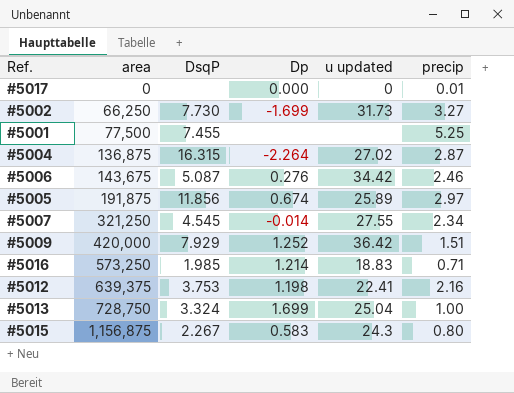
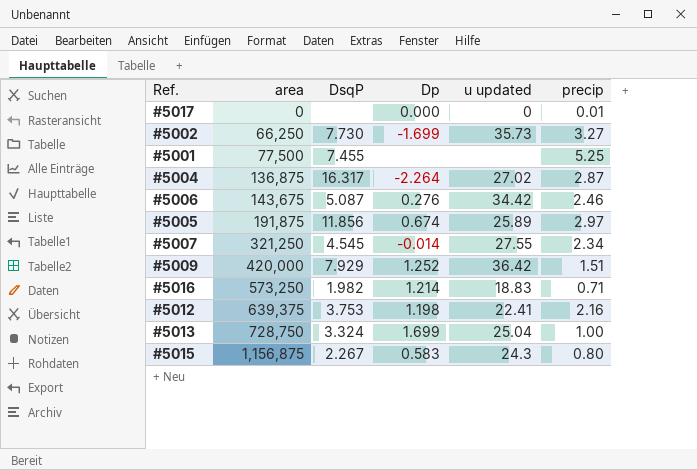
#5002 | u updated: 31.73 -> 35.73
#5004 | DsqP: 16.315 -> 16.317
#5016 | DsqP: 1.985 -> 1.982

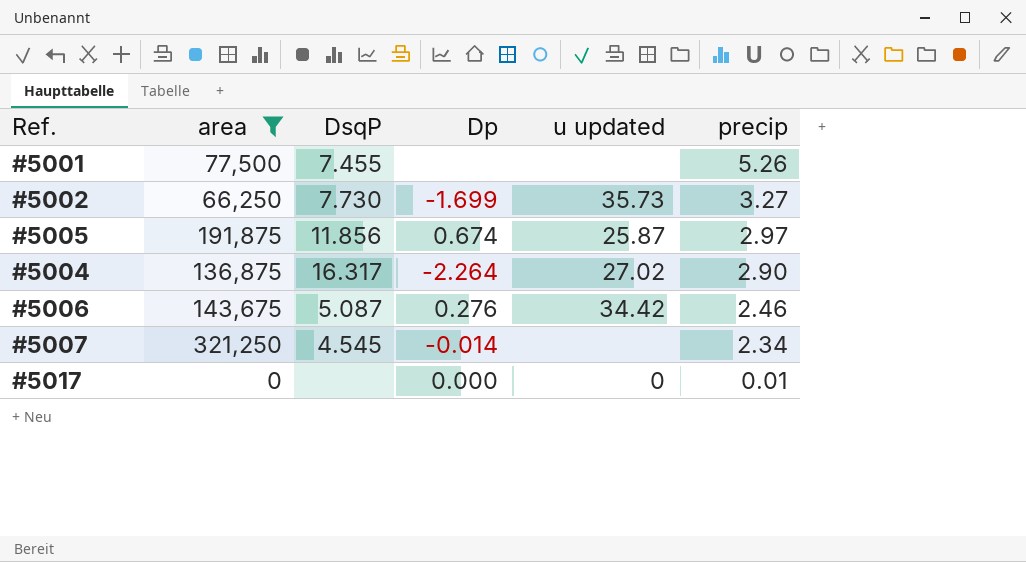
filter: none -> area <= 321,250
row order: area ascending -> precip descending
#5001 | precip: 5.25 -> 5.26
#5005 | u updated: 25.89 -> 25.87
#5004 | precip: 2.87 -> 2.90
#5007 | u updated: 27.55 -> none

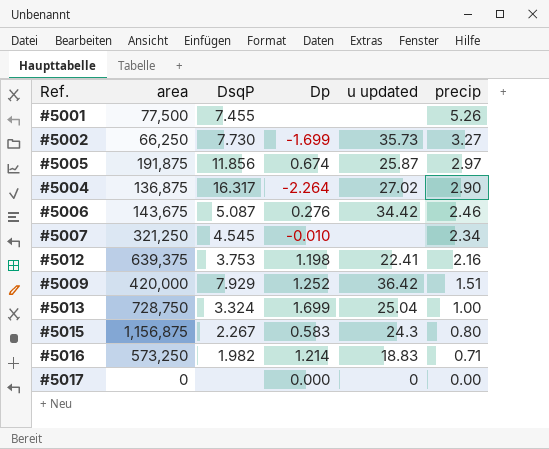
filter: area <= 321,250 -> none
#5007 | Dp: -0.014 -> -0.010
#5017 | precip: 0.01 -> 0.00

